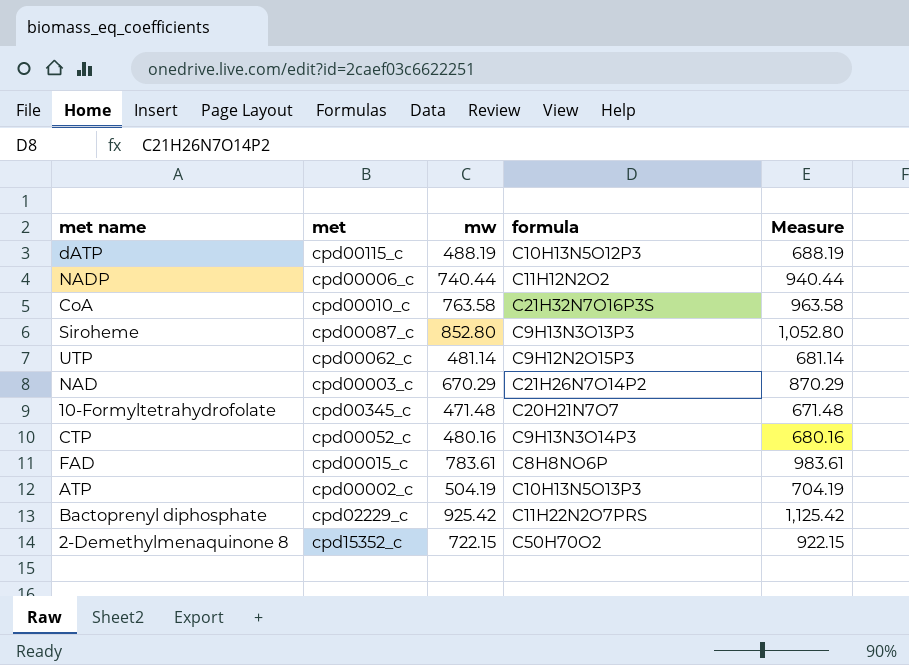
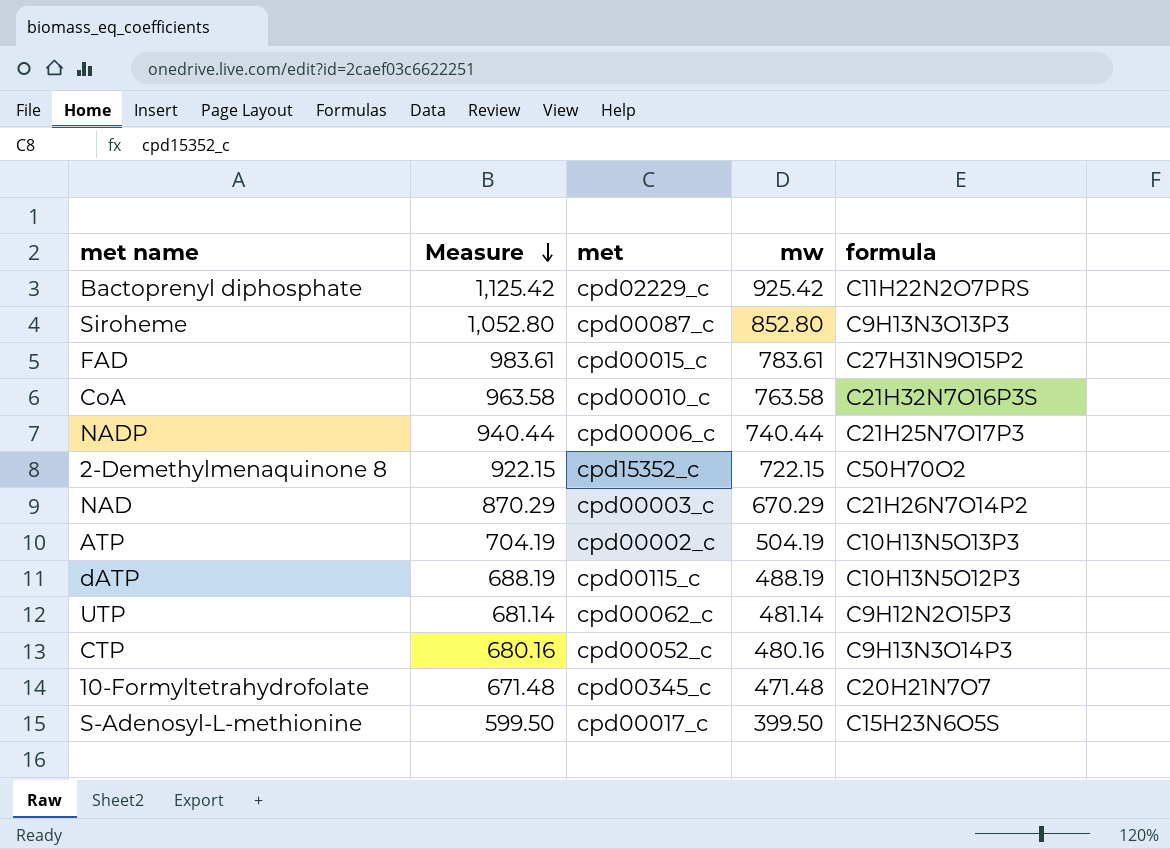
row order: none -> Measure descending
column Measure | position: 5 -> 2
FAD | formula: C8H8NO6P -> C27H31N9O15P2
NADP | formula: C11H12N2O2 -> C21H25N7O17P3
row S-Adenosyl-L-methionine: none -> 599.50 | cpd00017_c | 399.50 | C15H23N6O5S

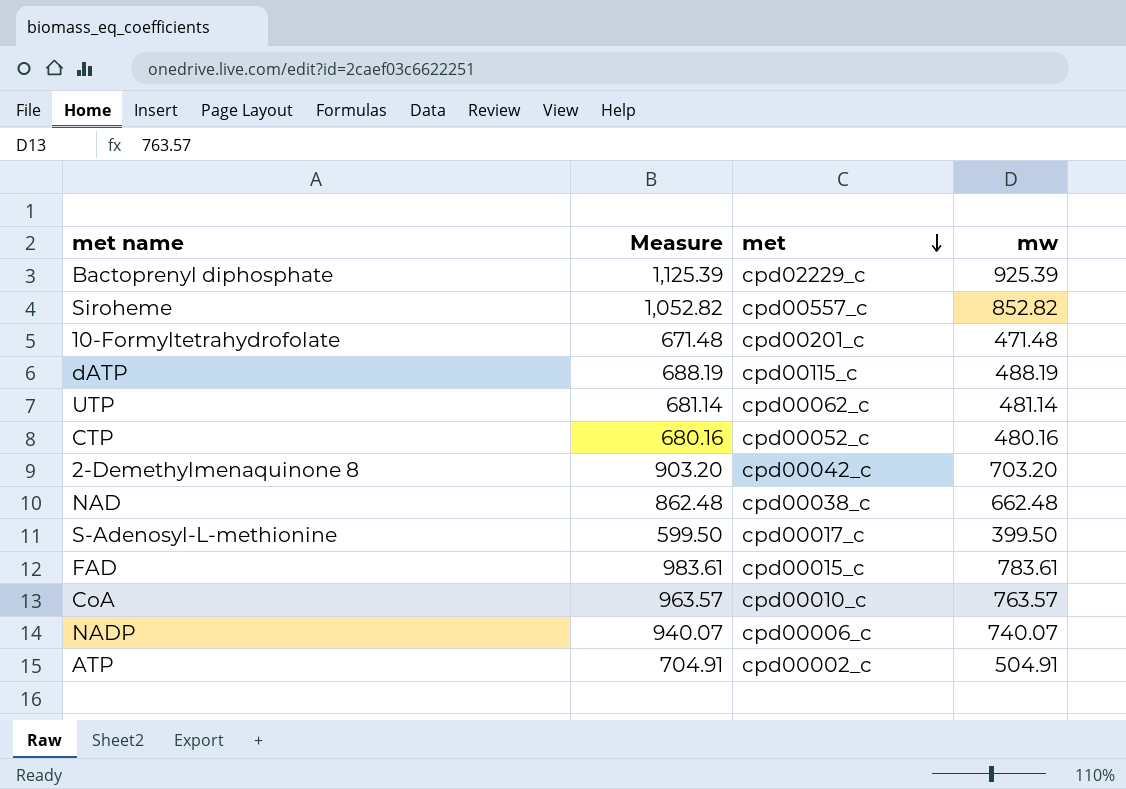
row order: Measure descending -> met descending
column formula | position: 5 -> none
Bactoprenyl diphosphate | Measure: 1,125.42 -> 1,125.39
Bactoprenyl diphosphate | mw: 925.42 -> 925.39
Siroheme | Measure: 1,052.80 -> 1,052.82
Siroheme | met: cpd00087_c -> cpd00557_c
Siroheme | mw: 852.80 -> 852.82
10-Formyltetrahydrofolate | met: cpd00345_c -> cpd00201_c
2-Demethylmenaquinone 8 | Measure: 922.15 -> 903.20
2-Demethylmenaquinone 8 | met: cpd15352_c -> cpd00042_c
2-Demethylmenaquinone 8 | mw: 722.15 -> 703.20
NAD | Measure: 870.29 -> 862.48
NAD | met: cpd00003_c -> cpd00038_c
NAD | mw: 670.29 -> 662.48
CoA | Measure: 963.58 -> 963.57
CoA | mw: 763.58 -> 763.57
NADP | Measure: 940.44 -> 940.07
NADP | mw: 740.44 -> 740.07
ATP | Measure: 704.19 -> 704.91
ATP | mw: 504.19 -> 504.91

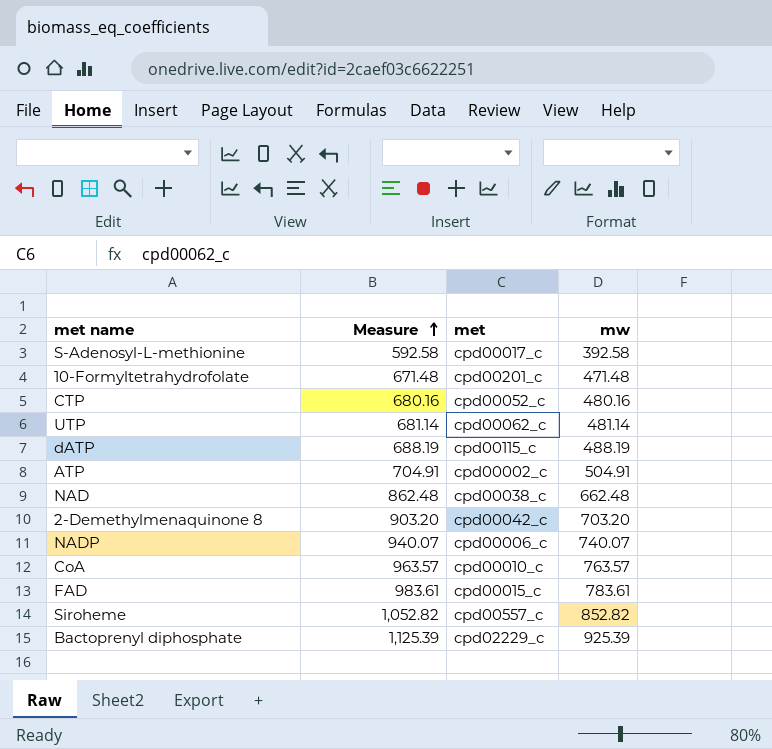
row order: met descending -> Measure ascending
S-Adenosyl-L-methionine | Measure: 599.50 -> 592.58
S-Adenosyl-L-methionine | mw: 399.50 -> 392.58

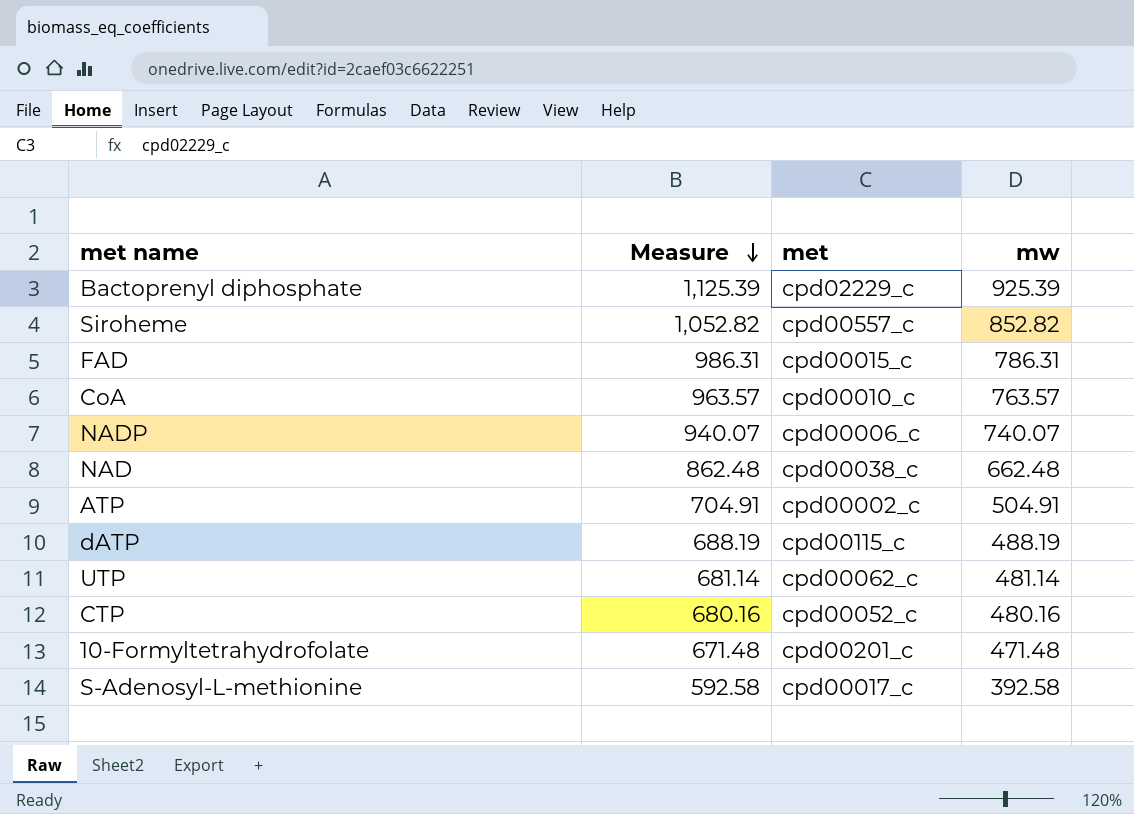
row order: Measure ascending -> Measure descending
row 2-Demethylmenaquinone 8: 903.20 | cpd00042_c | 703.20 -> none
FAD | Measure: 983.61 -> 986.31
FAD | mw: 783.61 -> 786.31

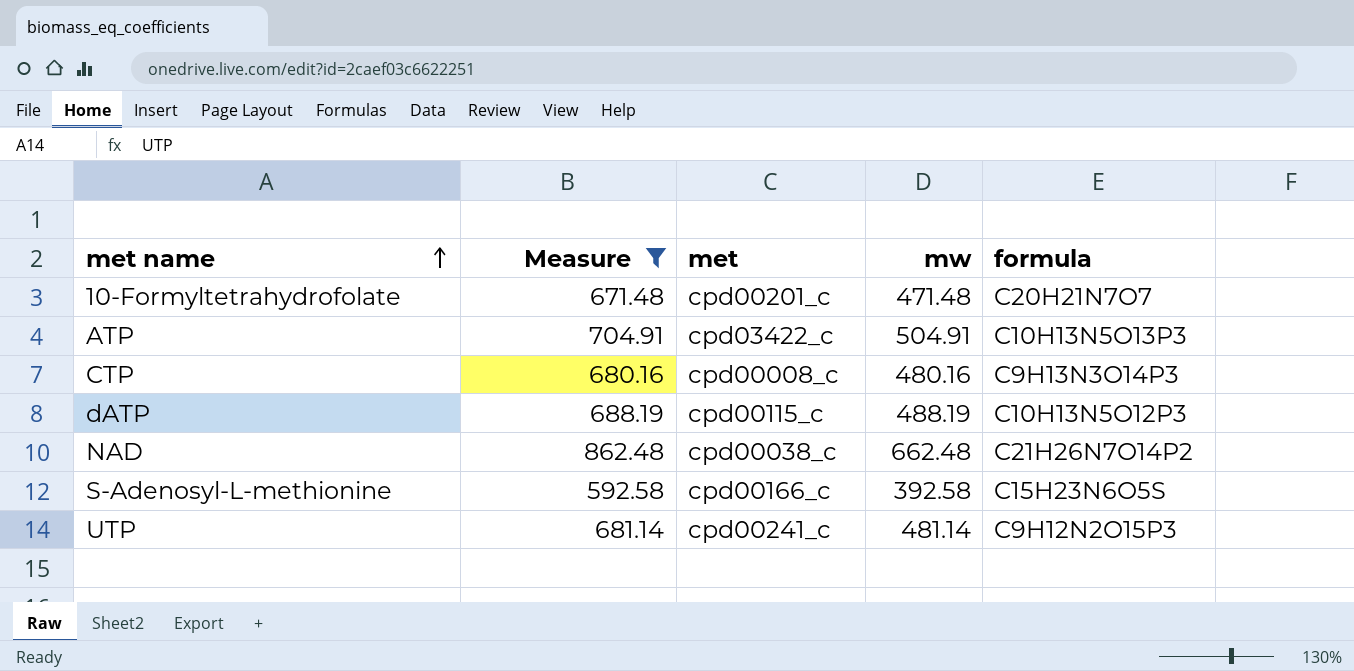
filter: none -> Measure <= 862.48
row order: Measure descending -> met name ascending
column formula | position: none -> 5
ATP | met: cpd00002_c -> cpd03422_c
CTP | met: cpd00052_c -> cpd00008_c
S-Adenosyl-L-methionine | met: cpd00017_c -> cpd00166_c
UTP | met: cpd00062_c -> cpd00241_c

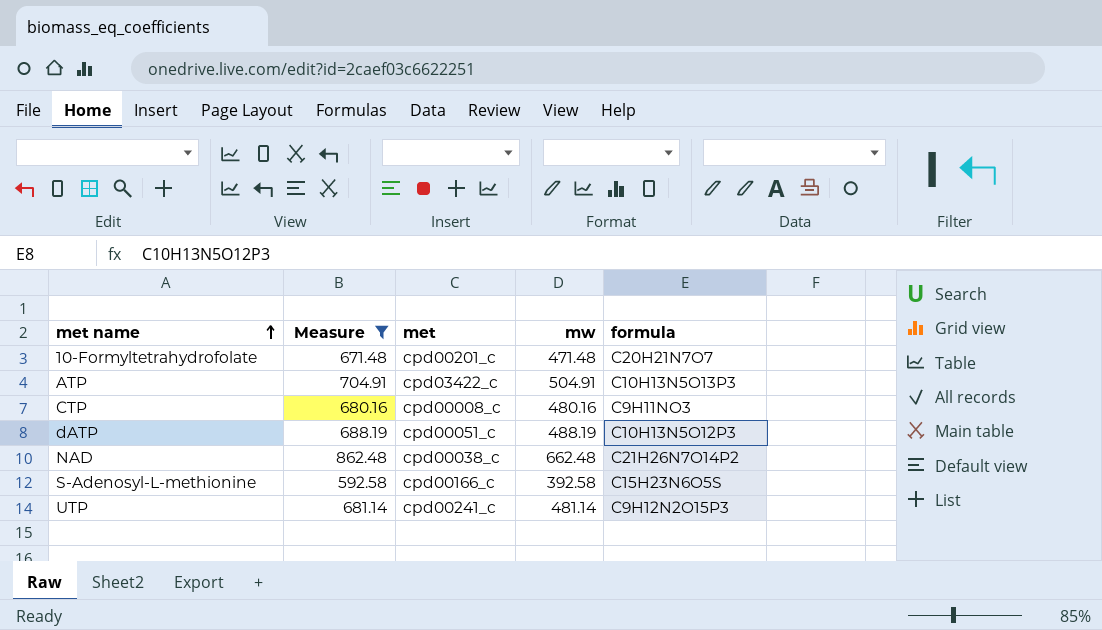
CTP | formula: C9H13N3O14P3 -> C9H11NO3
dATP | met: cpd00115_c -> cpd00051_c

